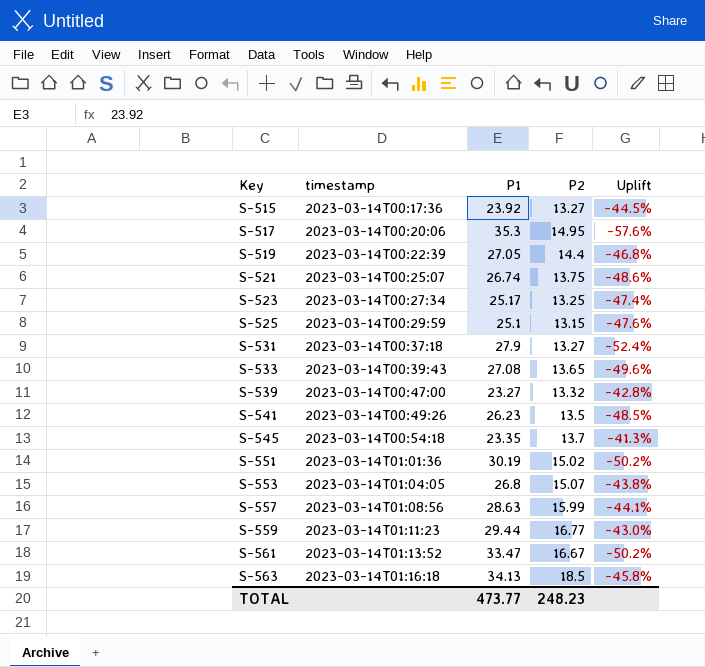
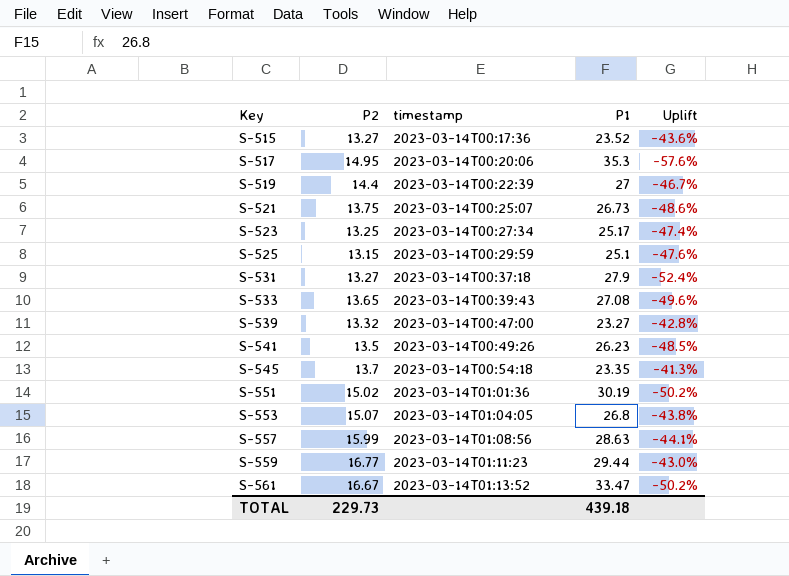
column P2 | position: 4 -> 2
row S-563: 2023-03-14T01:16:18 | 34.13 | 18.5 | -45.8% -> none
S-515 | P1: 23.92 -> 23.52
S-515 | Uplift: -44.5% -> -43.6%
S-519 | P1: 27.05 -> 27
S-519 | Uplift: -46.8% -> -46.7%
S-521 | P1: 26.74 -> 26.73
TOTAL | P2: 248.23 -> 229.73
TOTAL | P1: 473.77 -> 439.18

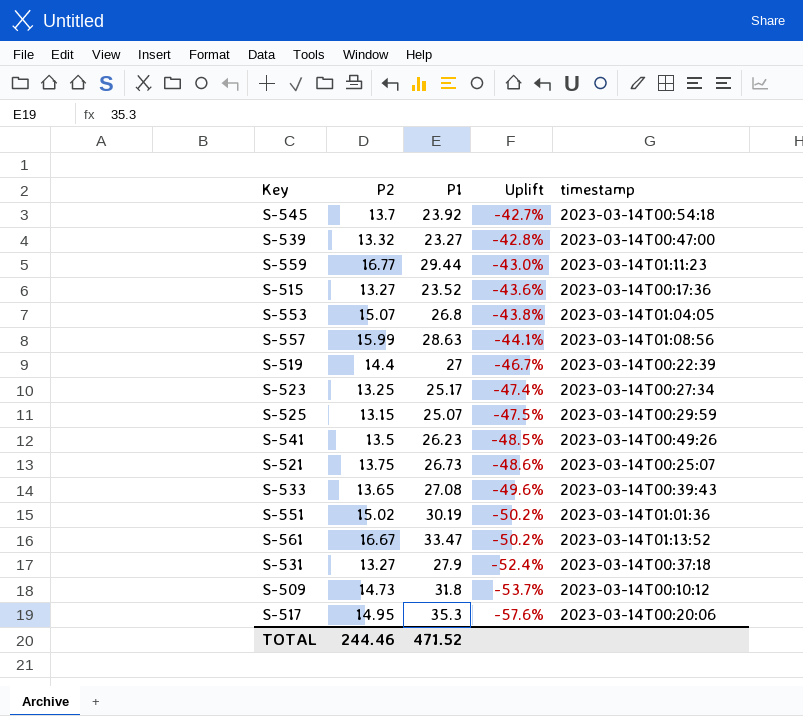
row order: Key ascending -> Uplift descending
column timestamp | position: 3 -> 5
S-545 | P1: 23.35 -> 23.92
S-545 | Uplift: -41.3% -> -42.7%
S-525 | P1: 25.1 -> 25.07
S-525 | Uplift: -47.6% -> -47.5%
row S-509: none -> 14.73 | 31.8 | -53.7% | 2023-03-14T00:10:12
TOTAL | P2: 229.73 -> 244.46
TOTAL | P1: 439.18 -> 471.52

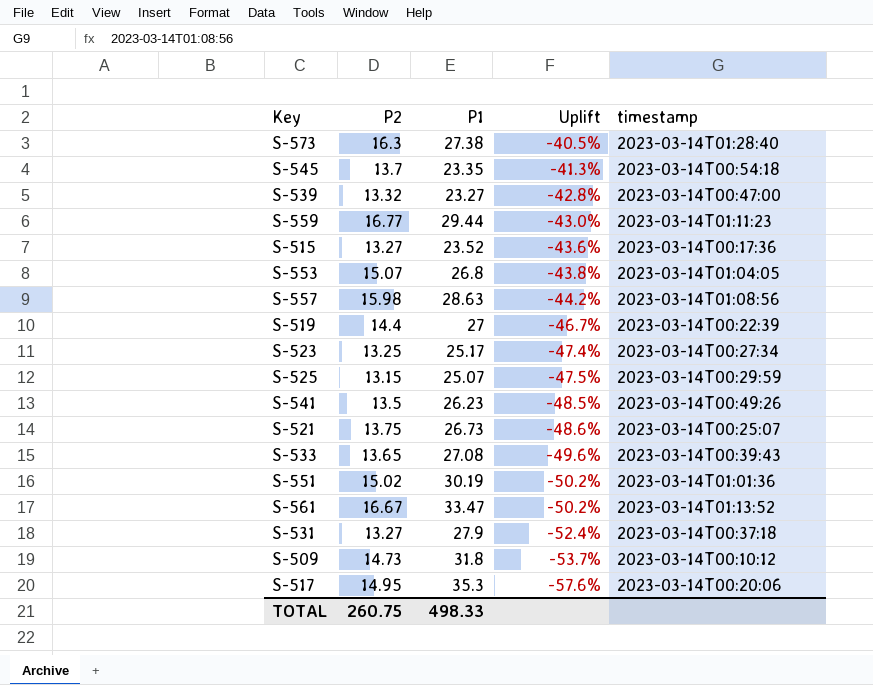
row S-573: none -> 16.3 | 27.38 | -40.5% | 2023-03-14T01:28:40
S-545 | P1: 23.92 -> 23.35
S-545 | Uplift: -42.7% -> -41.3%
S-557 | P2: 15.99 -> 15.98
S-557 | Uplift: -44.1% -> -44.2%
TOTAL | P2: 244.46 -> 260.75
TOTAL | P1: 471.52 -> 498.33

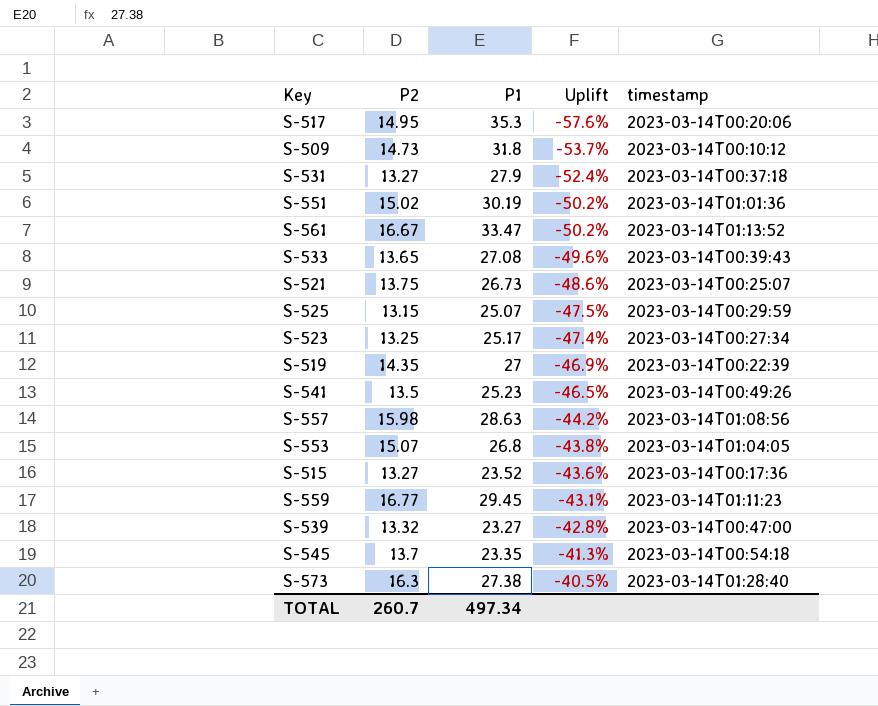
row order: Uplift descending -> Uplift ascending
S-519 | P2: 14.4 -> 14.35
S-519 | Uplift: -46.7% -> -46.9%
S-541 | P1: 26.23 -> 25.23
S-541 | Uplift: -48.5% -> -46.5%
S-559 | P1: 29.44 -> 29.45
S-559 | Uplift: -43.0% -> -43.1%
TOTAL | P2: 260.75 -> 260.7
TOTAL | P1: 498.33 -> 497.34

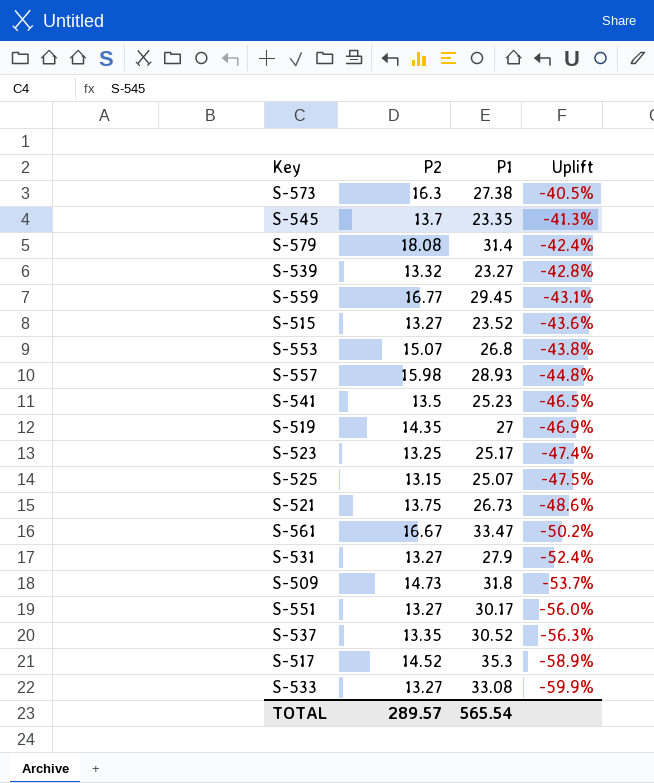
row order: Uplift ascending -> Uplift descending
column timestamp | position: 5 -> none
row S-579: none -> 18.08 | 31.4 | -42.4%
S-557 | P1: 28.63 -> 28.93
S-557 | Uplift: -44.2% -> -44.8%
S-551 | P2: 15.02 -> 13.27
S-551 | P1: 30.19 -> 30.17
S-551 | Uplift: -50.2% -> -56.0%
row S-537: none -> 13.35 | 30.52 | -56.3%
S-517 | P2: 14.95 -> 14.52
S-517 | Uplift: -57.6% -> -58.9%
S-533 | P2: 13.65 -> 13.27
S-533 | P1: 27.08 -> 33.08
S-533 | Uplift: -49.6% -> -59.9%
TOTAL | P2: 260.7 -> 289.57
TOTAL | P1: 497.34 -> 565.54

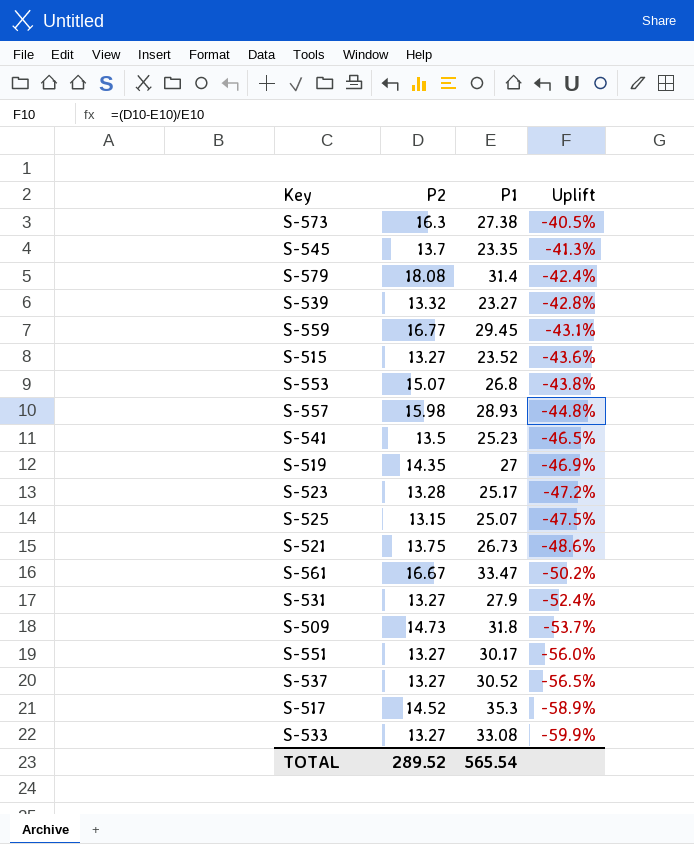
S-523 | P2: 13.25 -> 13.28
S-523 | Uplift: -47.4% -> -47.2%
S-537 | P2: 13.35 -> 13.27
S-537 | Uplift: -56.3% -> -56.5%
TOTAL | P2: 289.57 -> 289.52

